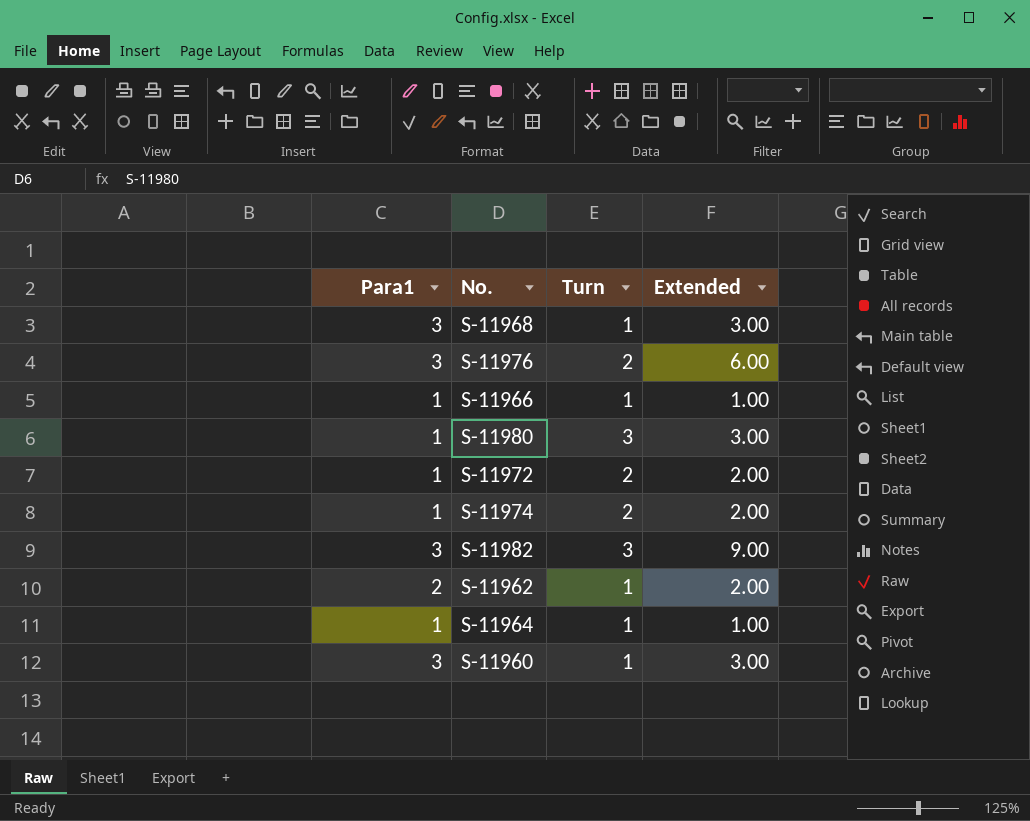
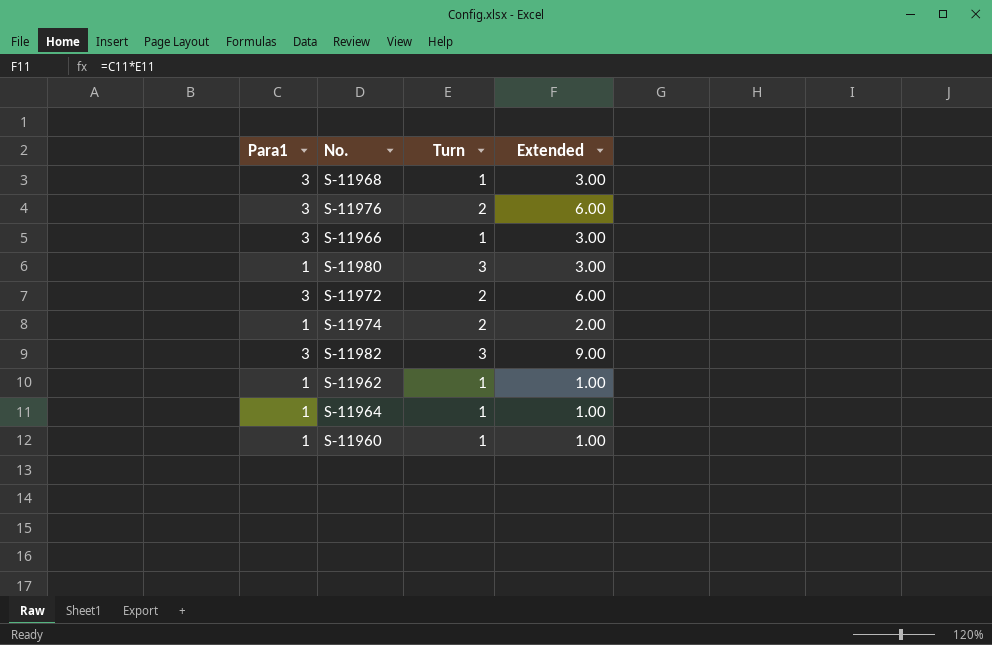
S-11966 | Para1: 1 -> 3
S-11966 | Extended: 1.00 -> 3.00
S-11972 | Para1: 1 -> 3
S-11972 | Extended: 2.00 -> 6.00
S-11962 | Para1: 2 -> 1
S-11962 | Extended: 2.00 -> 1.00
S-11960 | Para1: 3 -> 1
S-11960 | Extended: 3.00 -> 1.00

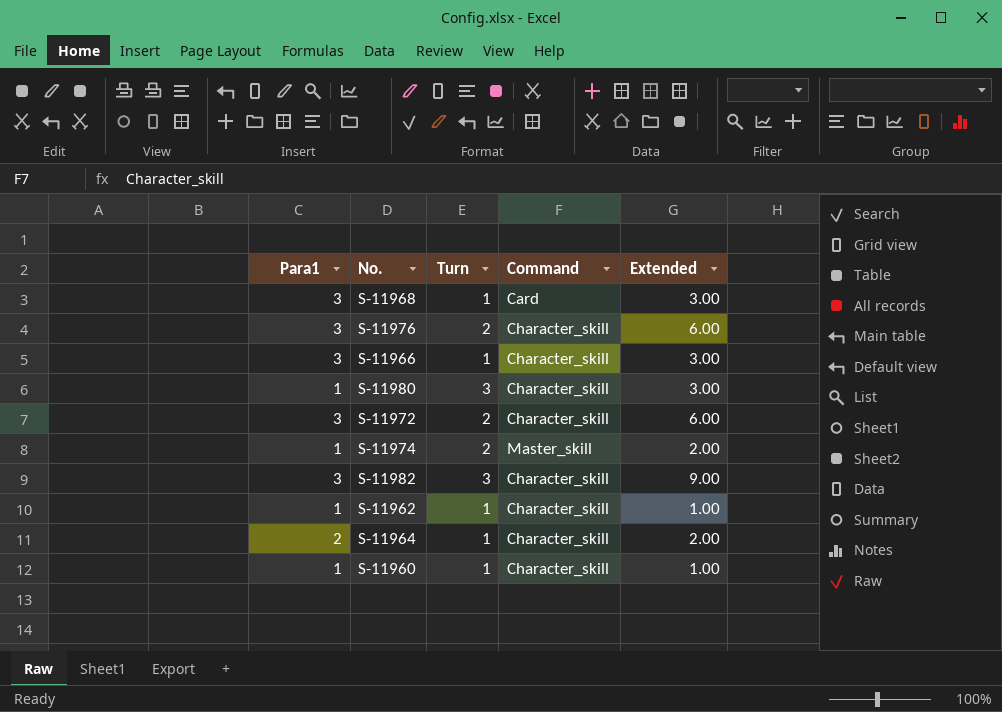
column Command | position: none -> 4
S-11964 | Para1: 1 -> 2
S-11964 | Extended: 1.00 -> 2.00

